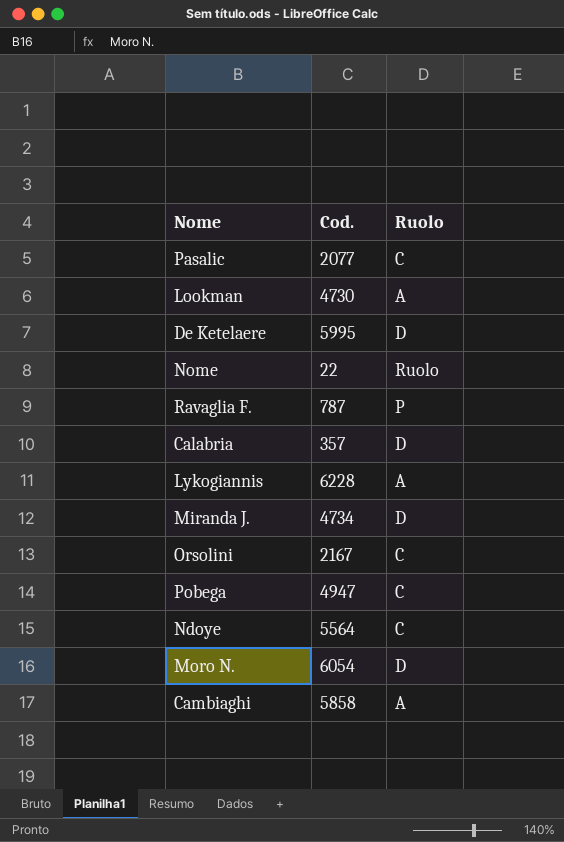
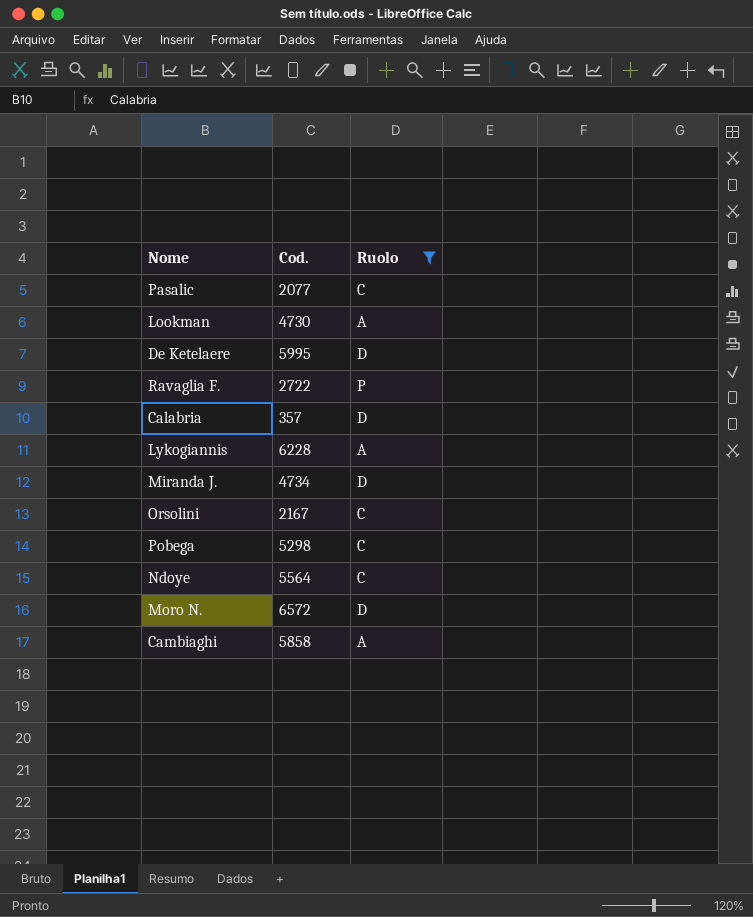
filter: none -> Ruolo != Ruolo
Ravaglia F. | Cod.: 787 -> 2722
Pobega | Cod.: 4947 -> 5298
Moro N. | Cod.: 6054 -> 6572

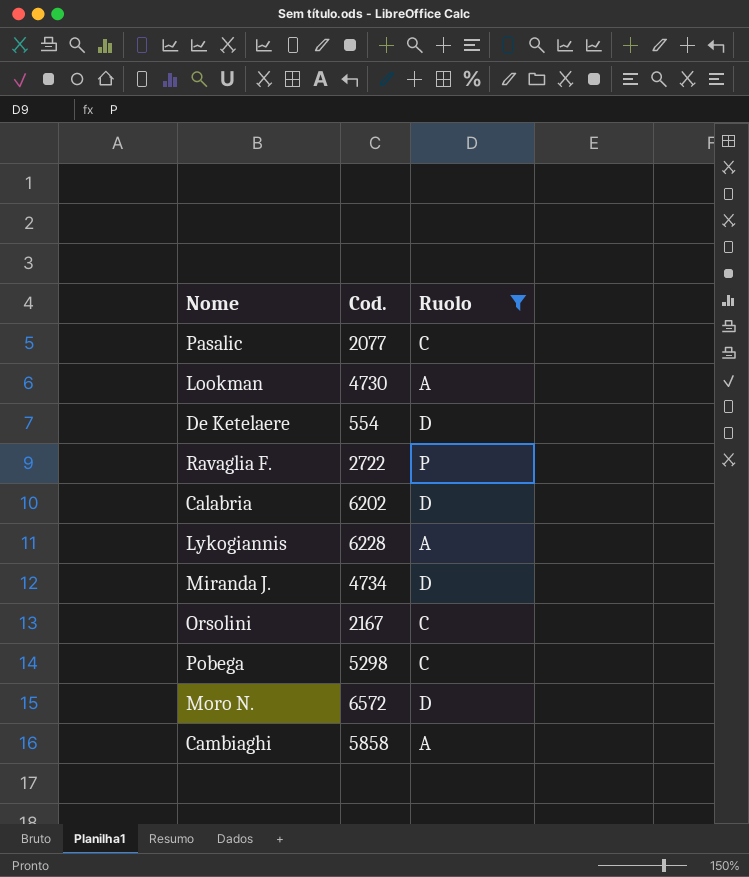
row Ndoye: 5564 | C -> none
De Ketelaere | Cod.: 5995 -> 554
Calabria | Cod.: 357 -> 6202

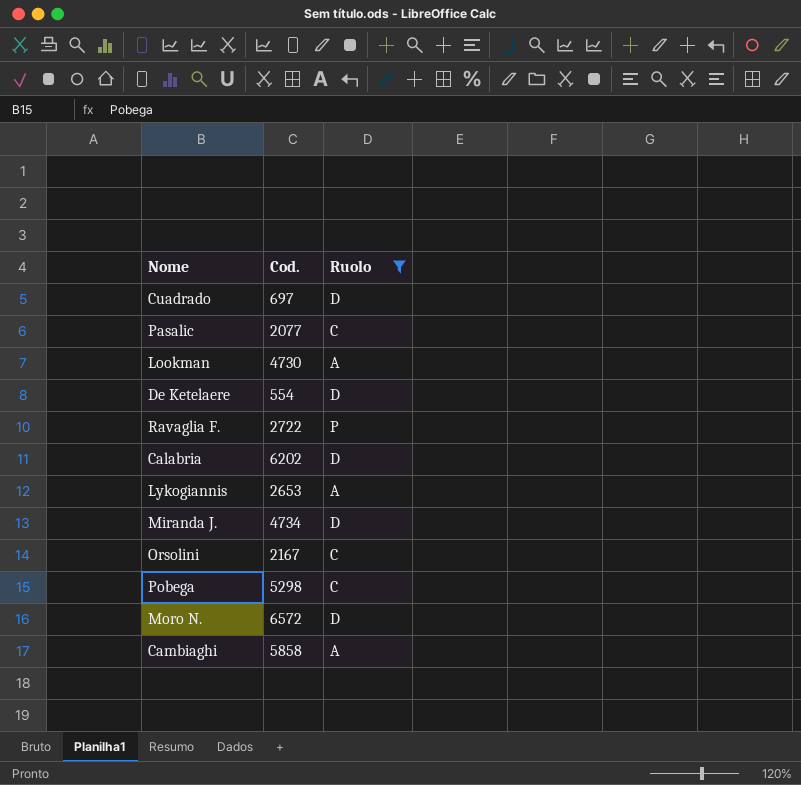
row Cuadrado: none -> 697 | D
Lykogiannis | Cod.: 6228 -> 2653

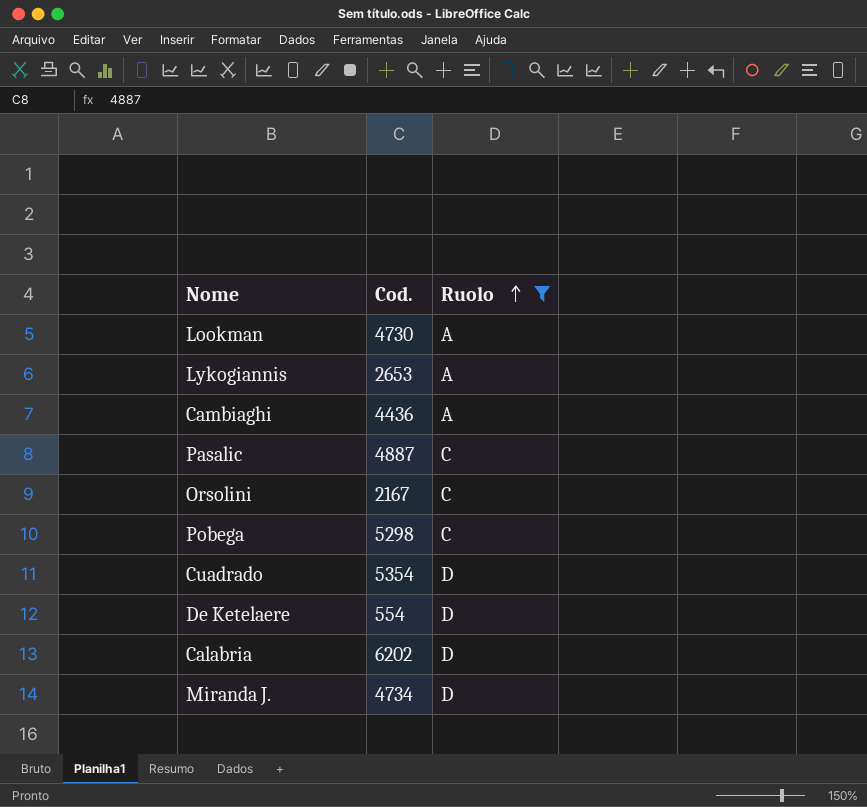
row order: none -> Ruolo ascending
row Ravaglia F.: 2722 | P -> none
row Moro N.: 6572 | D -> none
Cambiaghi | Cod.: 5858 -> 4436
Pasalic | Cod.: 2077 -> 4887
Cuadrado | Cod.: 697 -> 5354

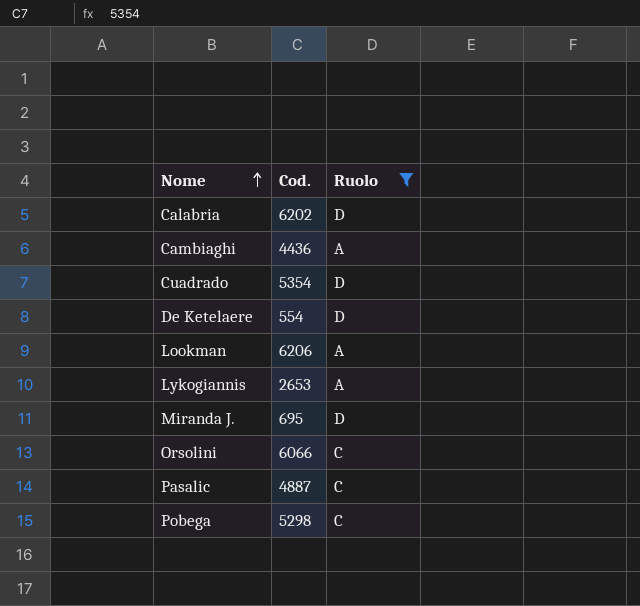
row order: Ruolo ascending -> Nome ascending
Lookman | Cod.: 4730 -> 6206
Miranda J. | Cod.: 4734 -> 695
Orsolini | Cod.: 2167 -> 6066

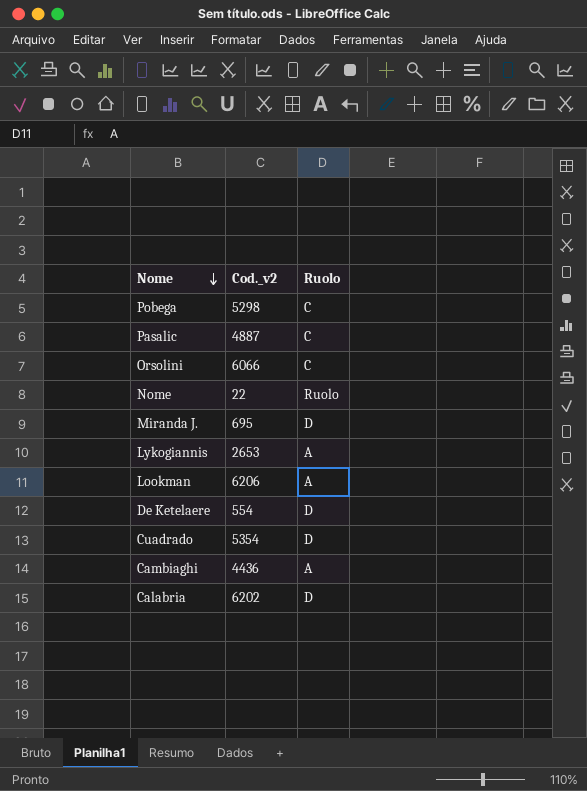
filter: Ruolo != Ruolo -> none
row order: Nome ascending -> Nome descending
column name: Cod. -> Cod._v2

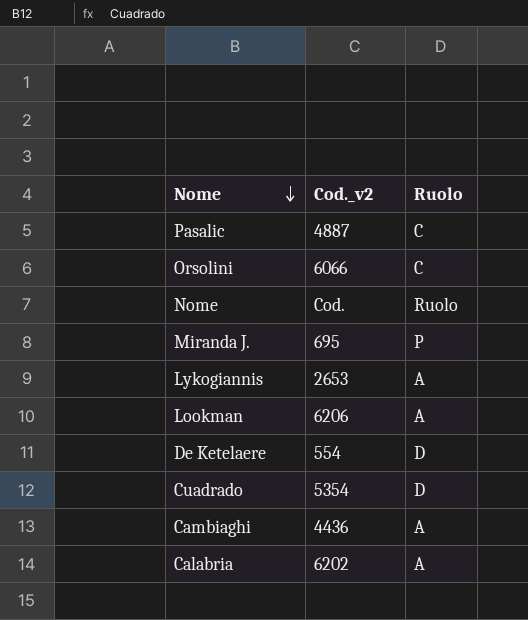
row Pobega: 5298 | C -> none
Nome | Cod._v2: 22 -> Cod.
Miranda J. | Ruolo: D -> P
Calabria | Ruolo: D -> A

